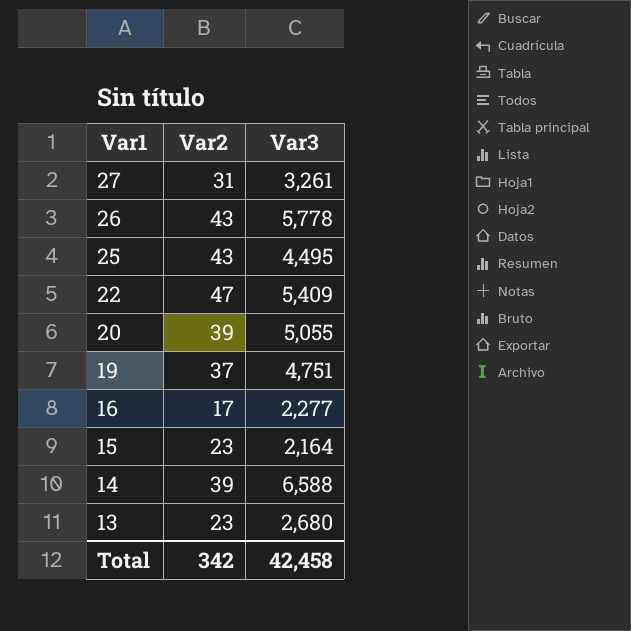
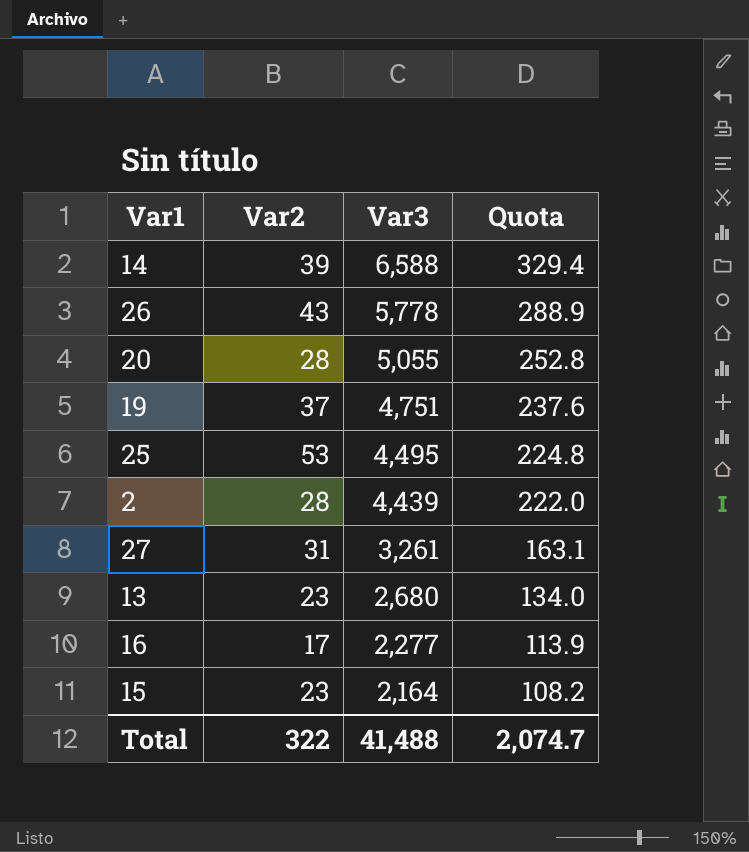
row order: Var1 descending -> Var3 descending
column Quota | formula: none -> [Var3] * 0.05
row 22: 47 | 5,409 -> none
20 | Var2: 39 -> 28
25 | Var2: 43 -> 53
row 2: none -> 28 | 4,439 | 222.0
Total | Var2: 342 -> 322
Total | Var3: 42,458 -> 41,488

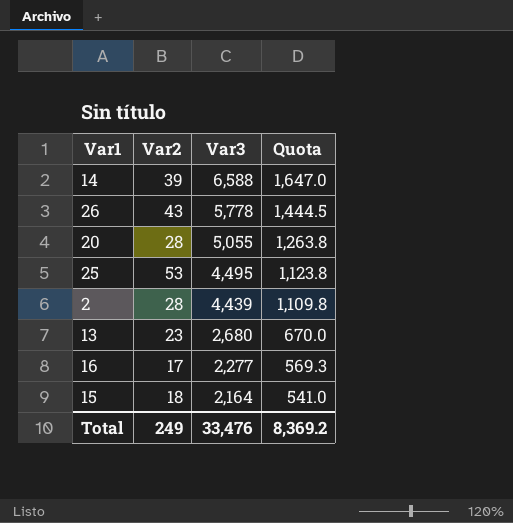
column Quota | formula: [Var3] * 0.05 -> [Var3] * 0.25
row 19: 37 | 4,751 | 237.6 -> none
row 27: 31 | 3,261 | 163.1 -> none
15 | Var2: 23 -> 18
Total | Var2: 322 -> 249
Total | Var3: 41,488 -> 33,476
Total | Quota: 2,074.7 -> 8,369.2

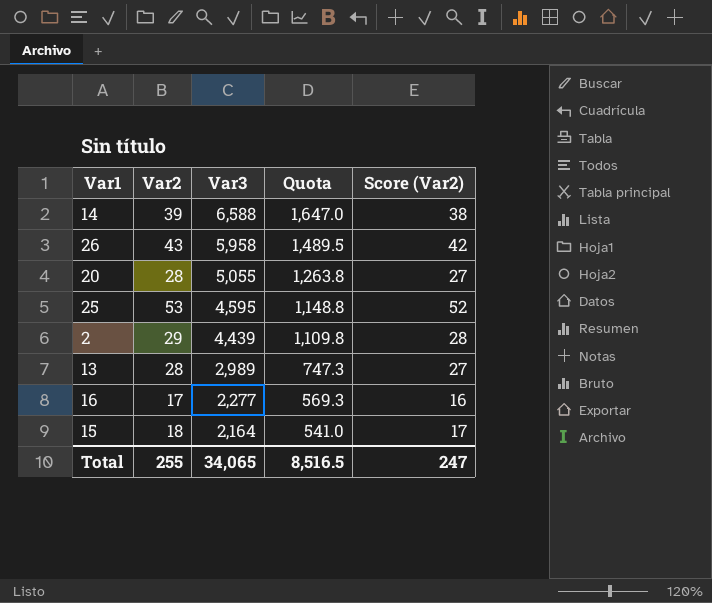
column Score (Var2) | formula: none -> [Var2] - 1
26 | Var3: 5,778 -> 5,958
26 | Quota: 1,444.5 -> 1,489.5
25 | Var3: 4,495 -> 4,595
25 | Quota: 1,123.8 -> 1,148.8
2 | Var2: 28 -> 29
13 | Var2: 23 -> 28
13 | Var3: 2,680 -> 2,989
13 | Quota: 670.0 -> 747.3
Total | Var2: 249 -> 255
Total | Var3: 33,476 -> 34,065
Total | Quota: 8,369.2 -> 8,516.5

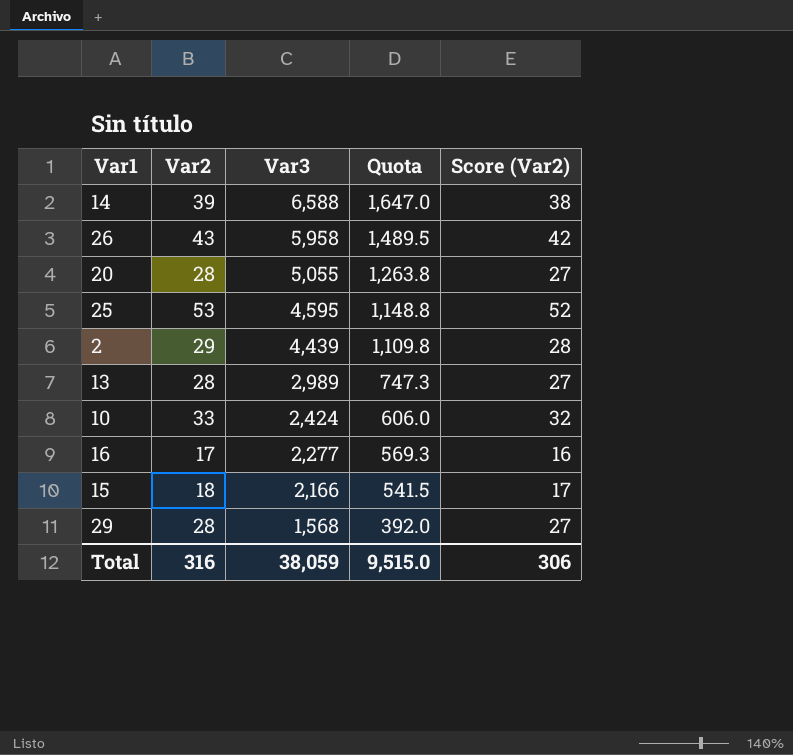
row 10: none -> 33 | 2,424 | 606.0 | 32
15 | Var3: 2,164 -> 2,166
15 | Quota: 541.0 -> 541.5
row 29: none -> 28 | 1,568 | 392.0 | 27
Total | Var2: 255 -> 316
Total | Var3: 34,065 -> 38,059
Total | Quota: 8,516.5 -> 9,515.0
Total | Score (Var2): 247 -> 306

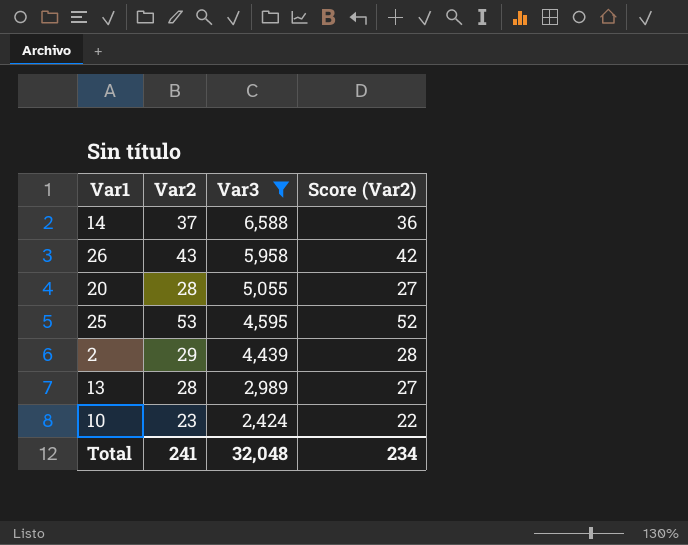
filter: none -> Var3 >= 2,424
column Quota | formula: [Var3] * 0.25 -> none
14 | Var2: 39 -> 37
14 | Score (Var2): 38 -> 36
10 | Var2: 33 -> 23
10 | Score (Var2): 32 -> 22
Total | Var2: 316 -> 241
Total | Var3: 38,059 -> 32,048
Total | Score (Var2): 306 -> 234

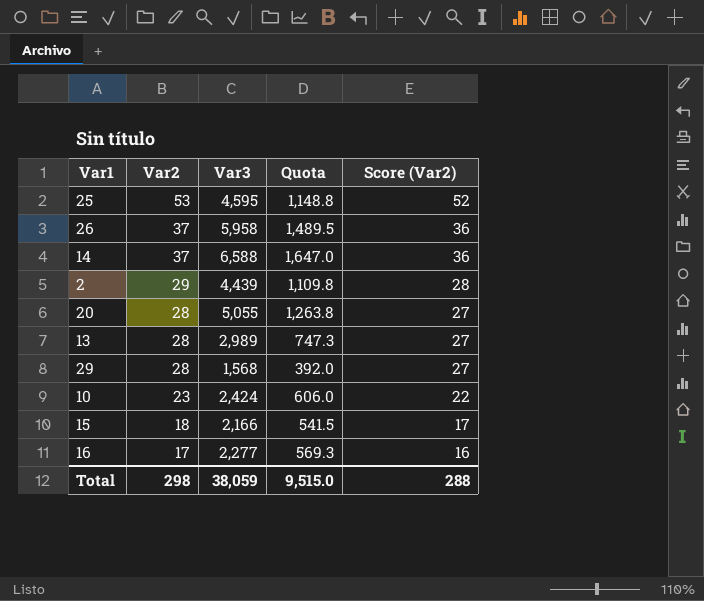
filter: Var3 >= 2,424 -> none
row order: Var3 descending -> Var2 descending
column Quota | formula: none -> [Var3] * 0.25
26 | Var2: 43 -> 37
26 | Score (Var2): 42 -> 36
Total | Var2: 241 -> 298
Total | Var3: 32,048 -> 38,059
Total | Score (Var2): 234 -> 288

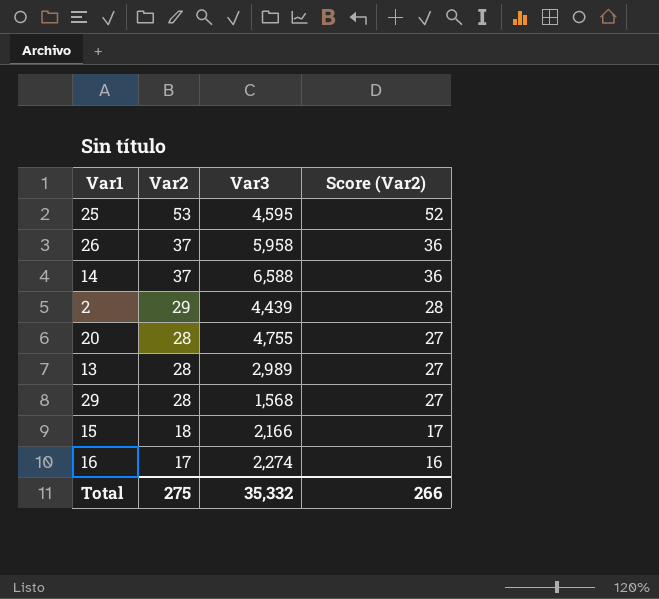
column Quota | formula: [Var3] * 0.25 -> none
row 10: 23 | 2,424 | 606.0 | 22 -> none
20 | Var3: 5,055 -> 4,755
16 | Var3: 2,277 -> 2,274
Total | Var2: 298 -> 275
Total | Var3: 38,059 -> 35,332
Total | Score (Var2): 288 -> 266

